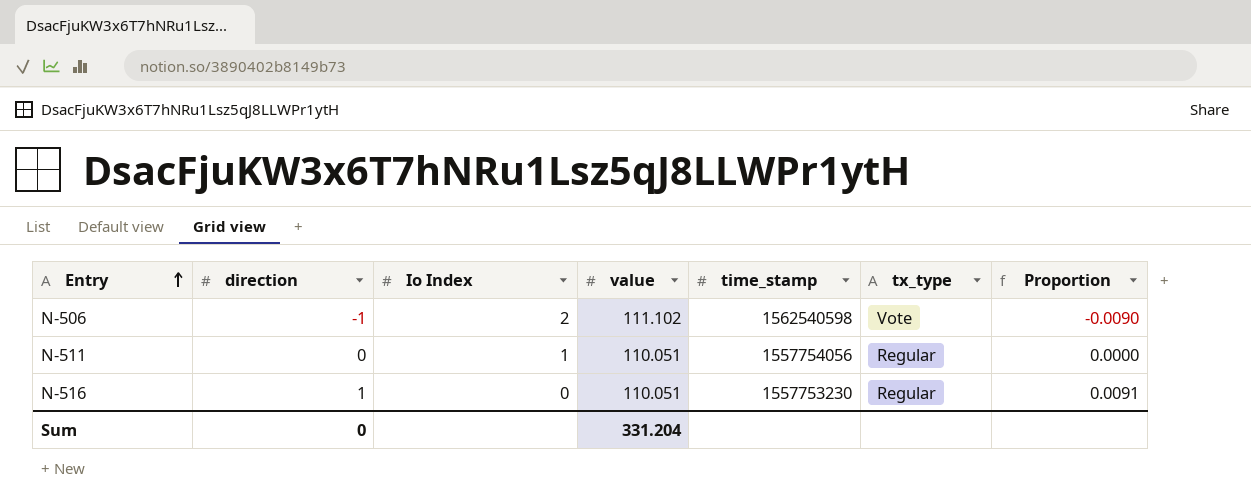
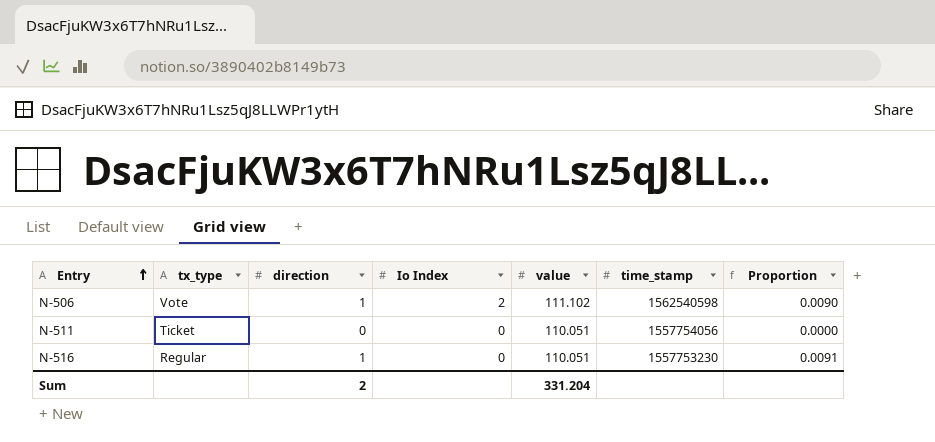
column tx_type | position: 6 -> 2
N-506 | direction: -1 -> 1
N-506 | Proportion: -0.0090 -> 0.0090
N-511 | tx_type: Regular -> Ticket
N-511 | Io Index: 1 -> 0
Sum | direction: 0 -> 2

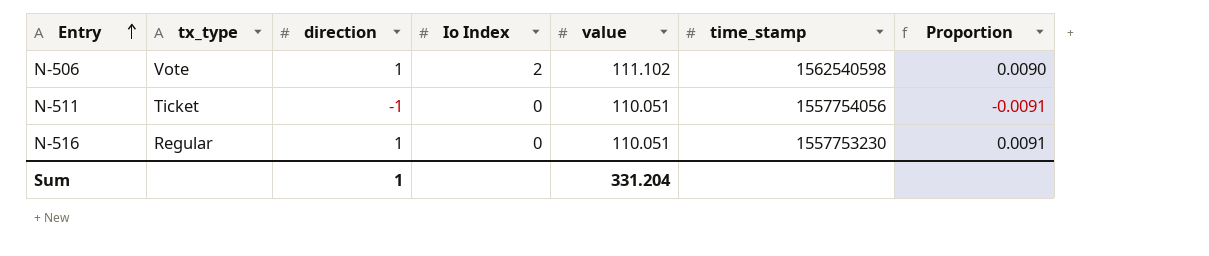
N-511 | direction: 0 -> -1
N-511 | Proportion: 0.0000 -> -0.0091
Sum | direction: 2 -> 1

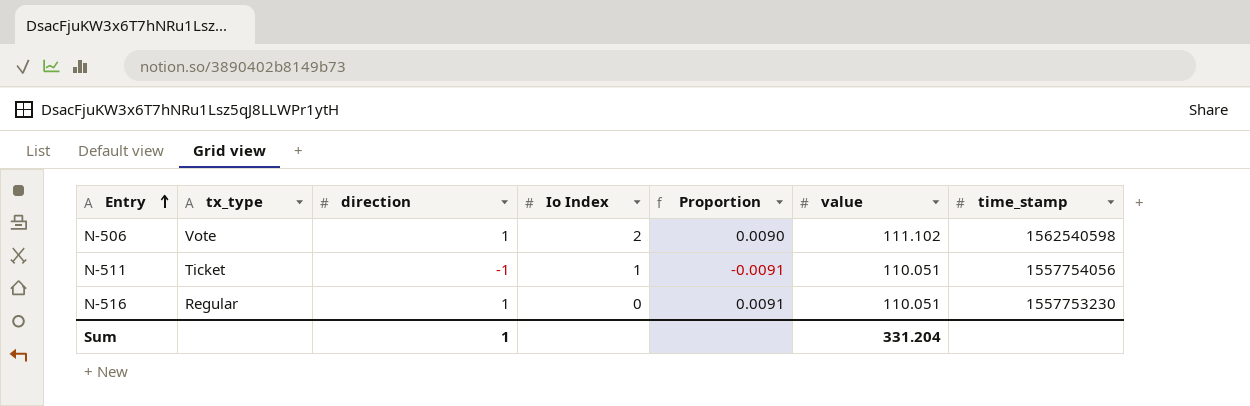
column Proportion | position: 7 -> 5
N-511 | Io Index: 0 -> 1

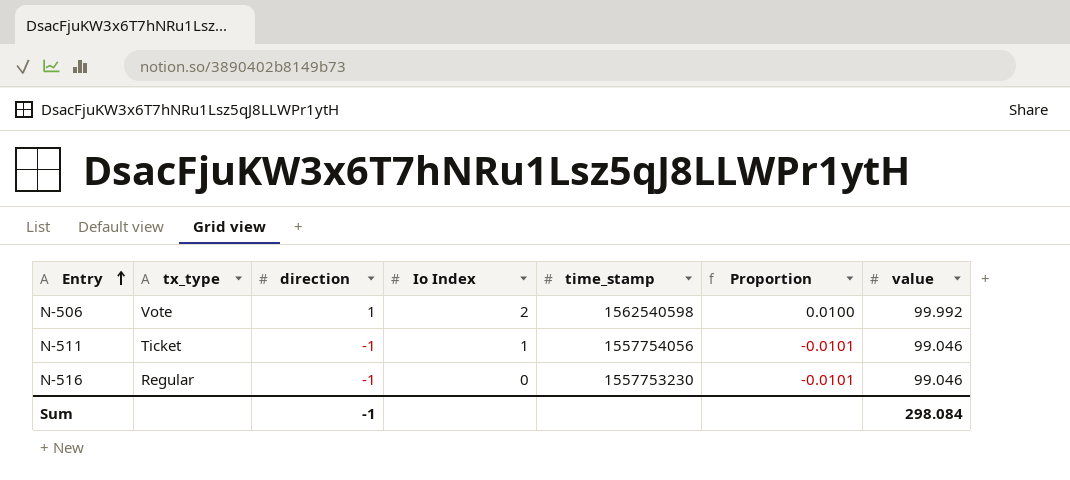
column time_stamp | position: 7 -> 5
N-506 | Proportion: 0.0090 -> 0.0100
N-506 | value: 111.102 -> 99.992
N-511 | Proportion: -0.0091 -> -0.0101
N-511 | value: 110.051 -> 99.046
N-516 | direction: 1 -> -1
N-516 | Proportion: 0.0091 -> -0.0101
N-516 | value: 110.051 -> 99.046
Sum | direction: 1 -> -1
Sum | value: 331.204 -> 298.084

